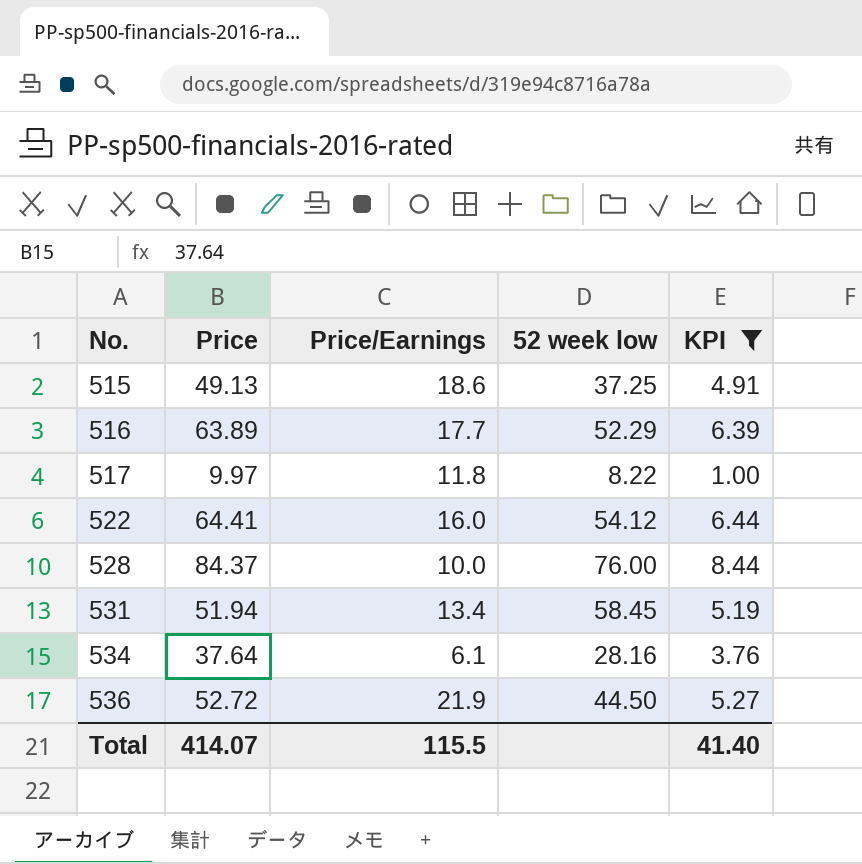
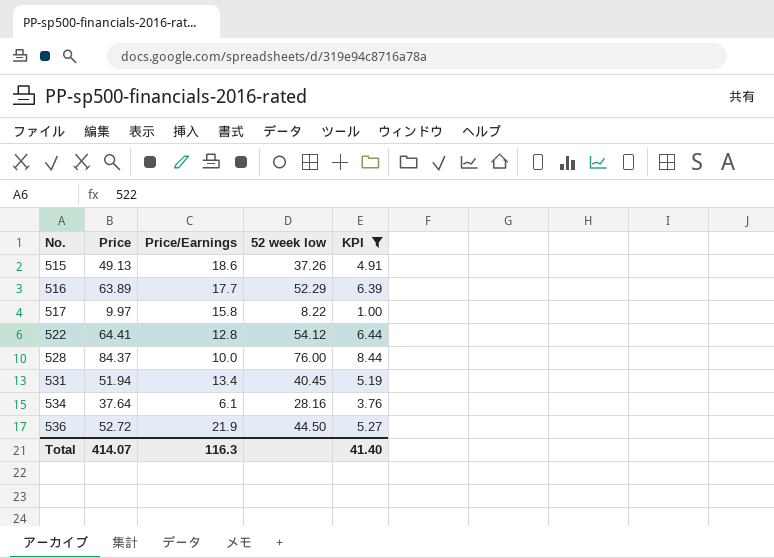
515 | 52 week low: 37.25 -> 37.26
517 | Price/Earnings: 11.8 -> 15.8
522 | Price/Earnings: 16.0 -> 12.8
531 | 52 week low: 58.45 -> 40.45
Total | Price/Earnings: 115.5 -> 116.3

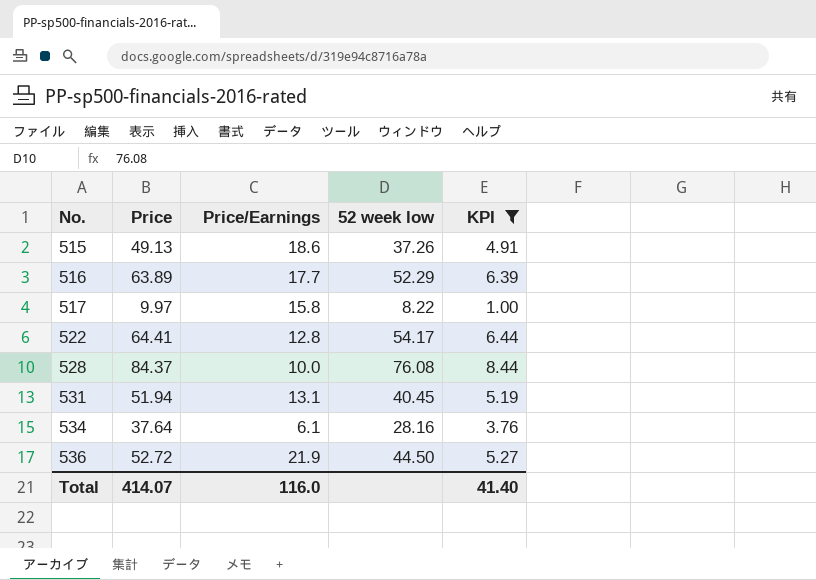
522 | 52 week low: 54.12 -> 54.17
528 | 52 week low: 76.00 -> 76.08
531 | Price/Earnings: 13.4 -> 13.1
Total | Price/Earnings: 116.3 -> 116.0

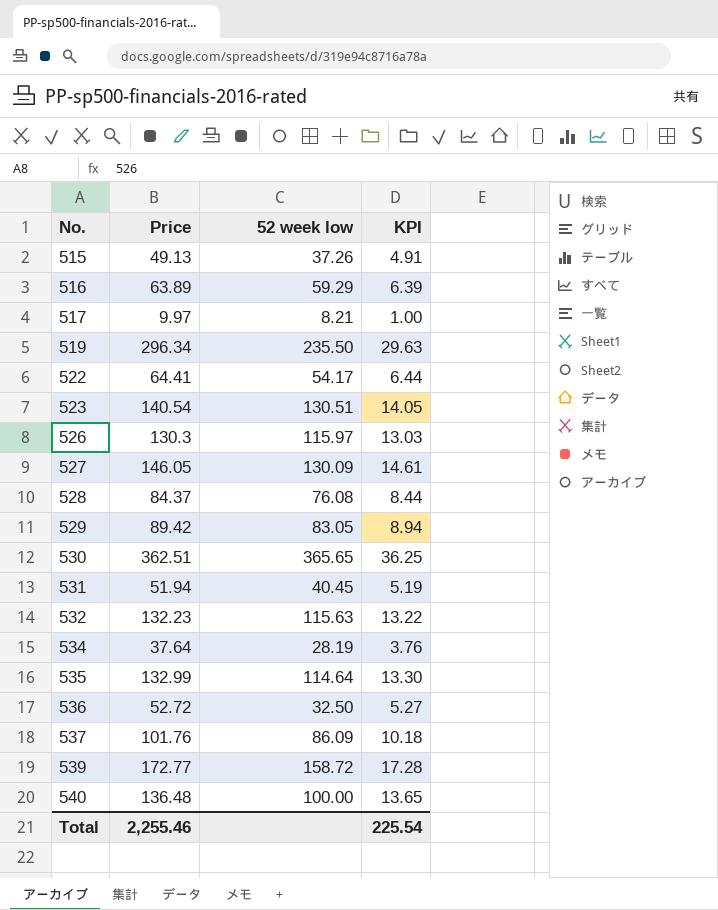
filter: KPI <= 8.44 -> none
column Price/Earnings | position: 3 -> none
516 | 52 week low: 52.29 -> 59.29
517 | 52 week low: 8.22 -> 8.21
534 | 52 week low: 28.16 -> 28.19
536 | 52 week low: 44.50 -> 32.50
Total | Price: 414.07 -> 2,255.46
Total | KPI: 41.40 -> 225.54

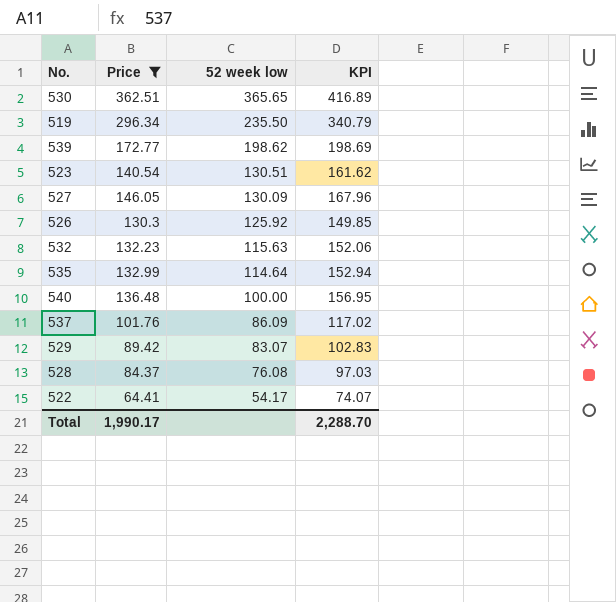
filter: none -> Price >= 64.41
row order: No. ascending -> 52 week low descending
column KPI | formula: [Price] * 0.1 -> [Price] * 1.15
539 | 52 week low: 158.72 -> 198.62
526 | 52 week low: 115.97 -> 125.92
529 | 52 week low: 83.05 -> 83.07
Total | Price: 2,255.46 -> 1,990.17
Total | KPI: 225.54 -> 2,288.70

